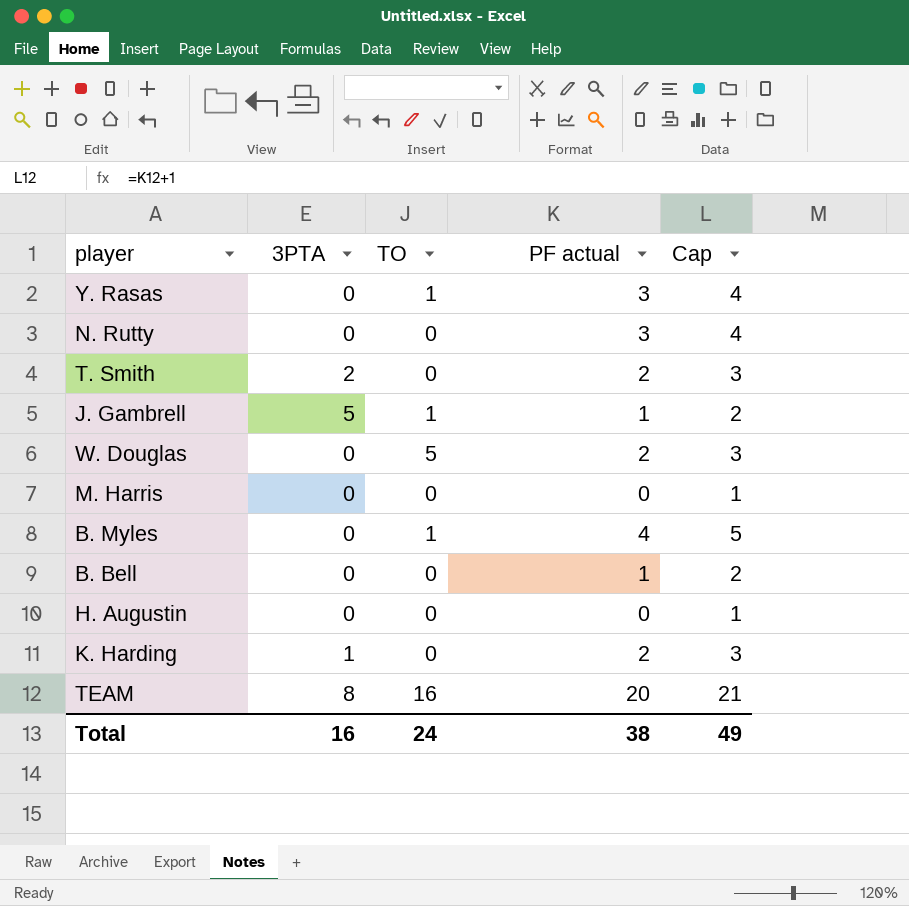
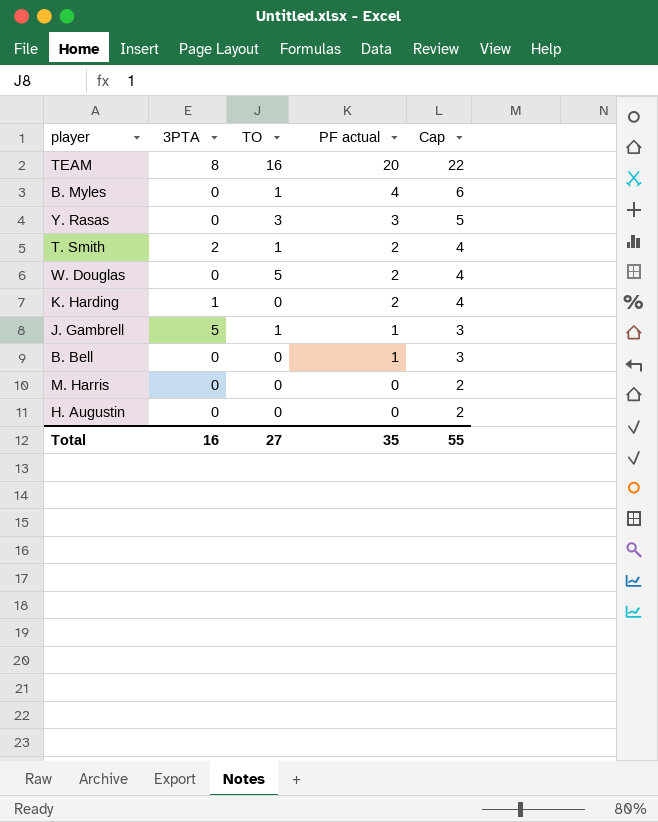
row order: none -> PF actual descending
column Cap | formula: [PF actual] + 1 -> [PF actual] + 2
row N. Rutty: 0 | 0 | 3 | 4 -> none
Y. Rasas | TO: 1 -> 3
T. Smith | TO: 0 -> 1
Total | TO: 24 -> 27
Total | PF actual: 38 -> 35
Total | Cap: 49 -> 55

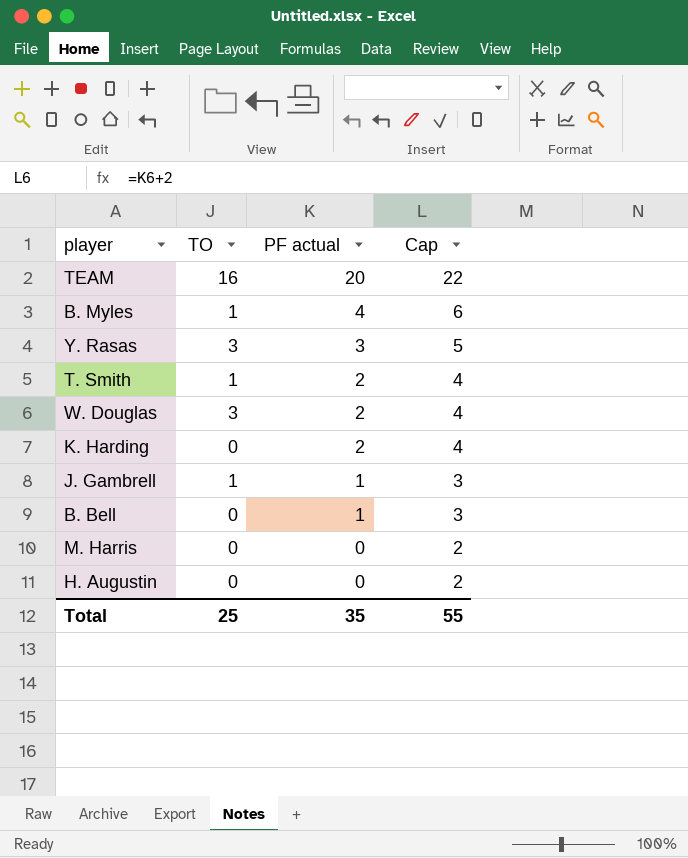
column 3PTA | position: 2 -> none
W. Douglas | TO: 5 -> 3
Total | TO: 27 -> 25

